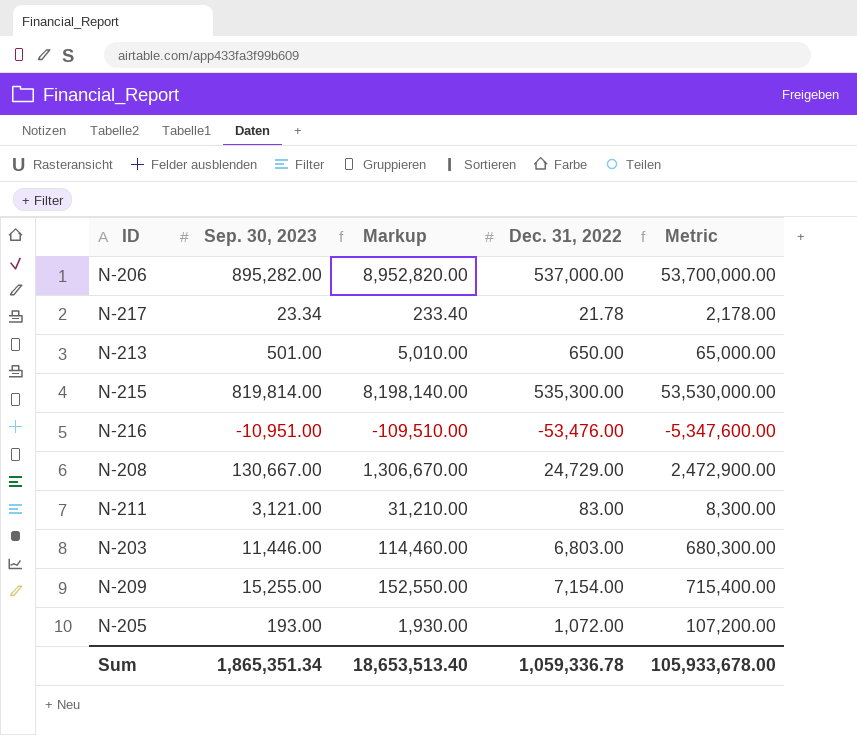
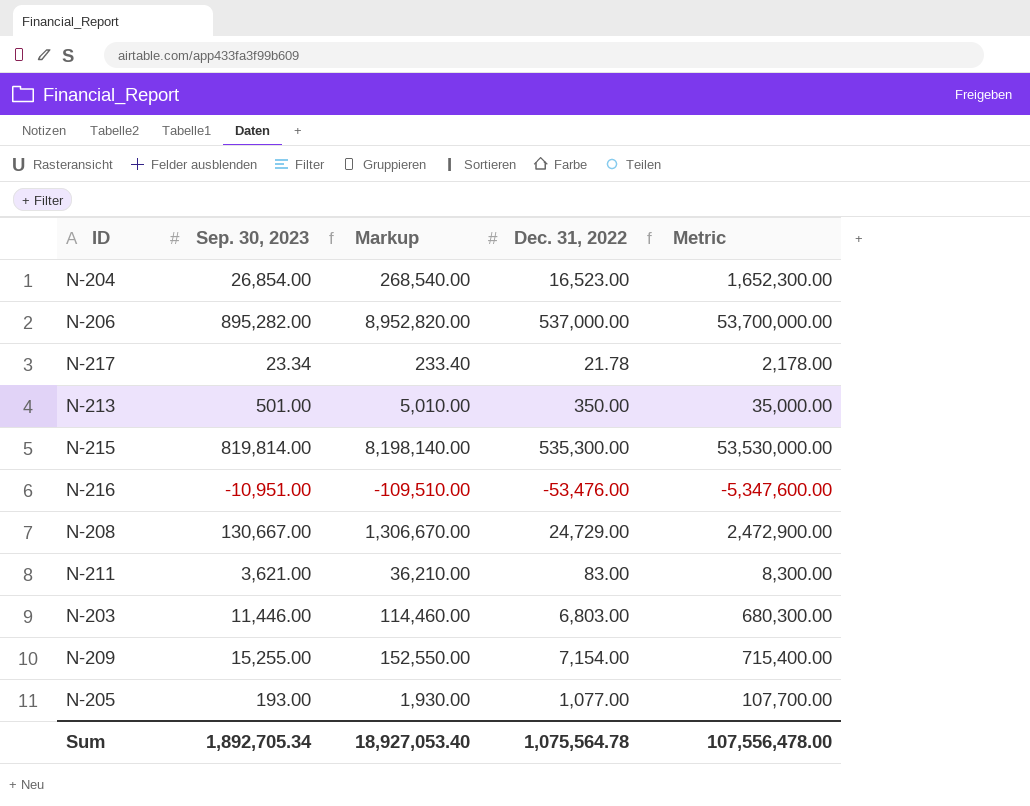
row N-204: none -> 26,854.00 | 268,540.00 | 16,523.00 | 1,652,300.00
N-213 | Dec. 31, 2022: 650.00 -> 350.00
N-213 | Metric: 65,000.00 -> 35,000.00
N-211 | Sep. 30, 2023: 3,121.00 -> 3,621.00
N-211 | Markup: 31,210.00 -> 36,210.00
N-205 | Dec. 31, 2022: 1,072.00 -> 1,077.00
N-205 | Metric: 107,200.00 -> 107,700.00
Sum | Sep. 30, 2023: 1,865,351.34 -> 1,892,705.34
Sum | Markup: 18,653,513.40 -> 18,927,053.40
Sum | Dec. 31, 2022: 1,059,336.78 -> 1,075,564.78
Sum | Metric: 105,933,678.00 -> 107,556,478.00

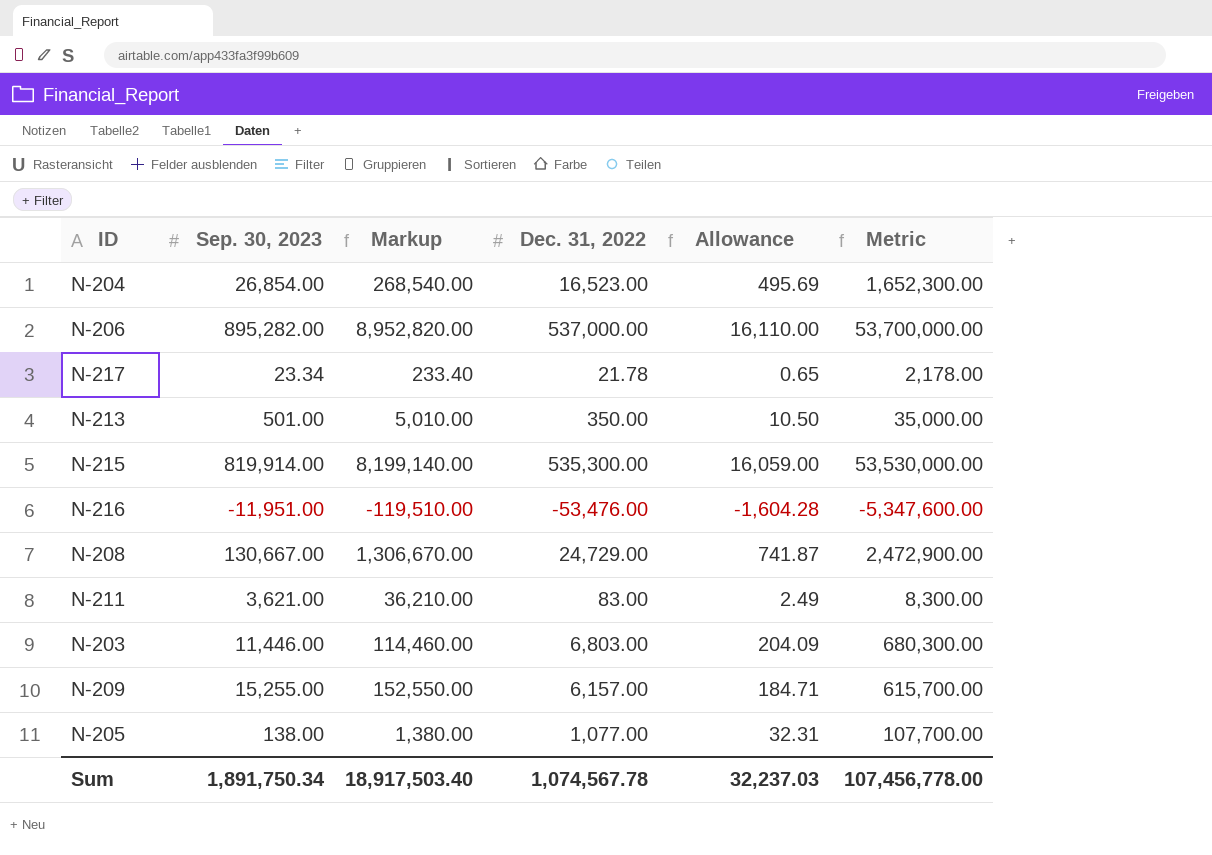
column Allowance | formula: none -> [Dec. 31, 2022] * 0.03
N-215 | Sep. 30, 2023: 819,814.00 -> 819,914.00
N-215 | Markup: 8,198,140.00 -> 8,199,140.00
N-216 | Sep. 30, 2023: -10,951.00 -> -11,951.00
N-216 | Markup: -109,510.00 -> -119,510.00
N-209 | Dec. 31, 2022: 7,154.00 -> 6,157.00
N-209 | Metric: 715,400.00 -> 615,700.00
N-205 | Sep. 30, 2023: 193.00 -> 138.00
N-205 | Markup: 1,930.00 -> 1,380.00
Sum | Sep. 30, 2023: 1,892,705.34 -> 1,891,750.34
Sum | Markup: 18,927,053.40 -> 18,917,503.40
Sum | Dec. 31, 2022: 1,075,564.78 -> 1,074,567.78
Sum | Metric: 107,556,478.00 -> 107,456,778.00

